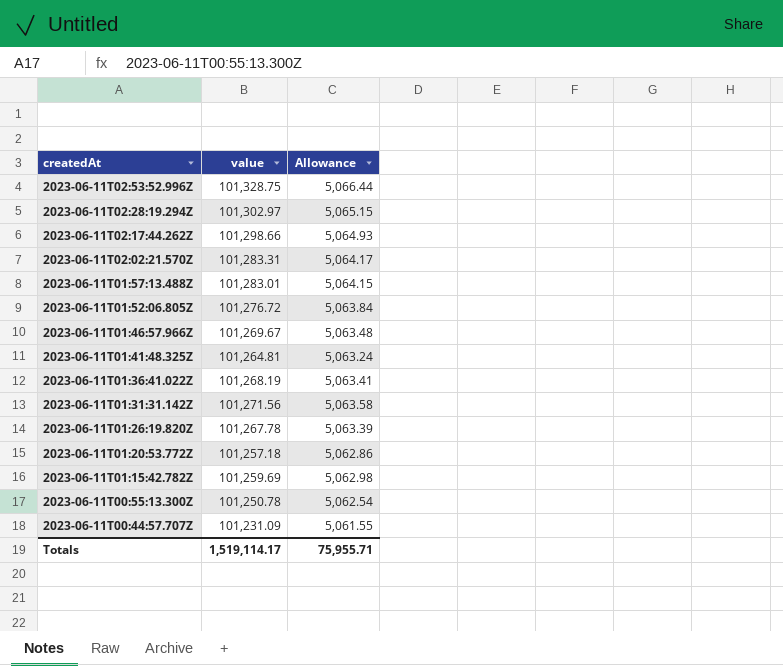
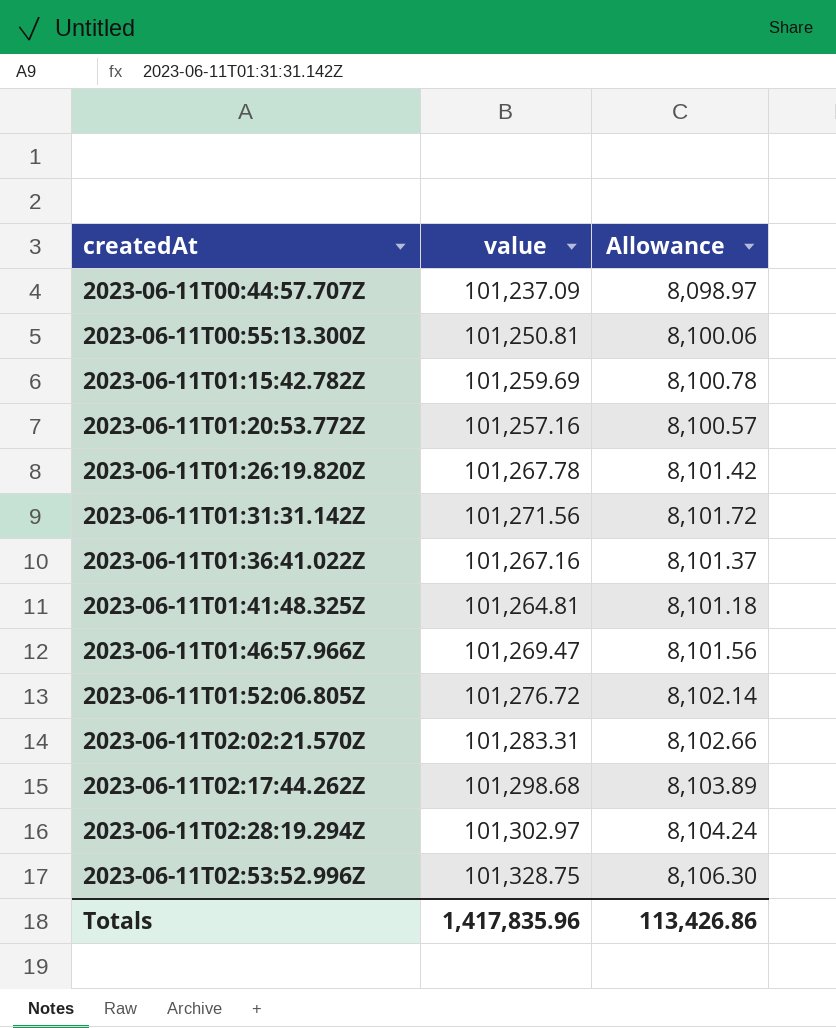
row order: createdAt descending -> createdAt ascending
column Allowance | formula: [value] * 0.05 -> [value] * 0.08
row 2023-06-11T01:57:13.488Z: 101,283.01 | 5,064.15 -> none
2023-06-11T00:44:57.707Z | value: 101,231.09 -> 101,237.09
2023-06-11T00:55:13.300Z | value: 101,250.78 -> 101,250.81
2023-06-11T01:20:53.772Z | value: 101,257.18 -> 101,257.16
2023-06-11T01:36:41.022Z | value: 101,268.19 -> 101,267.16
2023-06-11T01:46:57.966Z | value: 101,269.67 -> 101,269.47
2023-06-11T02:17:44.262Z | value: 101,298.66 -> 101,298.68
Totals | value: 1,519,114.17 -> 1,417,835.96
Totals | Allowance: 75,955.71 -> 113,426.86

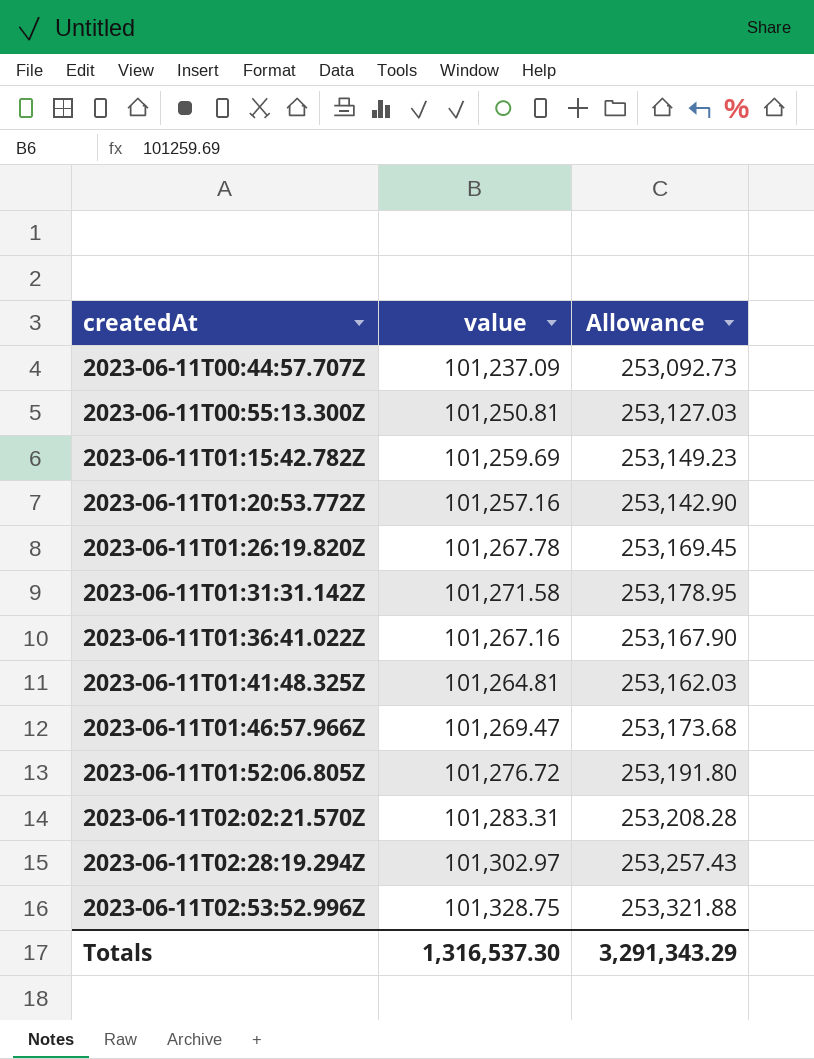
column Allowance | formula: [value] * 0.08 -> [value] * 2.5
row 2023-06-11T02:17:44.262Z: 101,298.68 | 8,103.89 -> none
2023-06-11T01:31:31.142Z | value: 101,271.56 -> 101,271.58
Totals | value: 1,417,835.96 -> 1,316,537.30
Totals | Allowance: 113,426.86 -> 3,291,343.29

